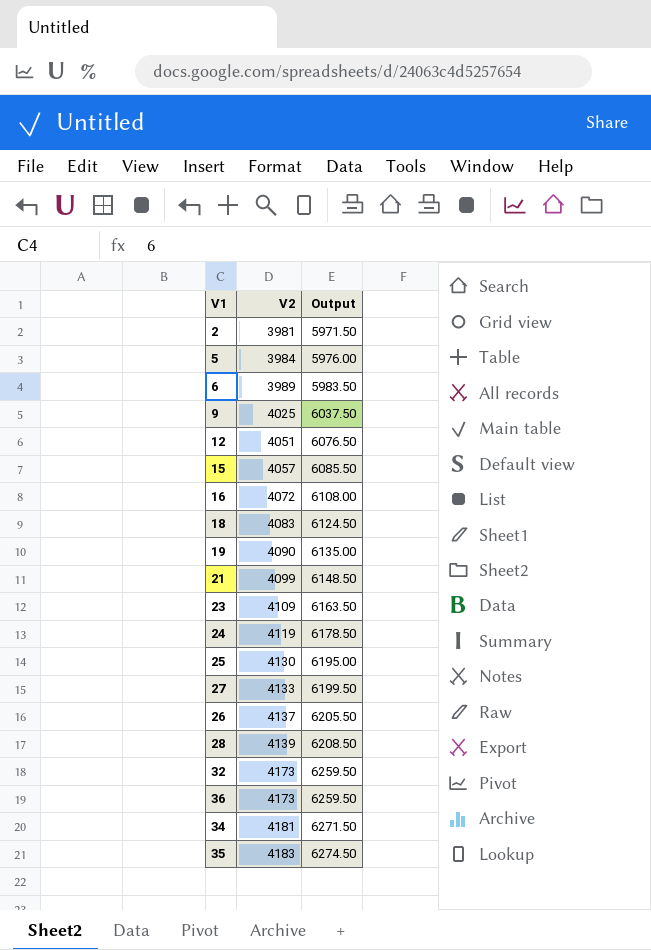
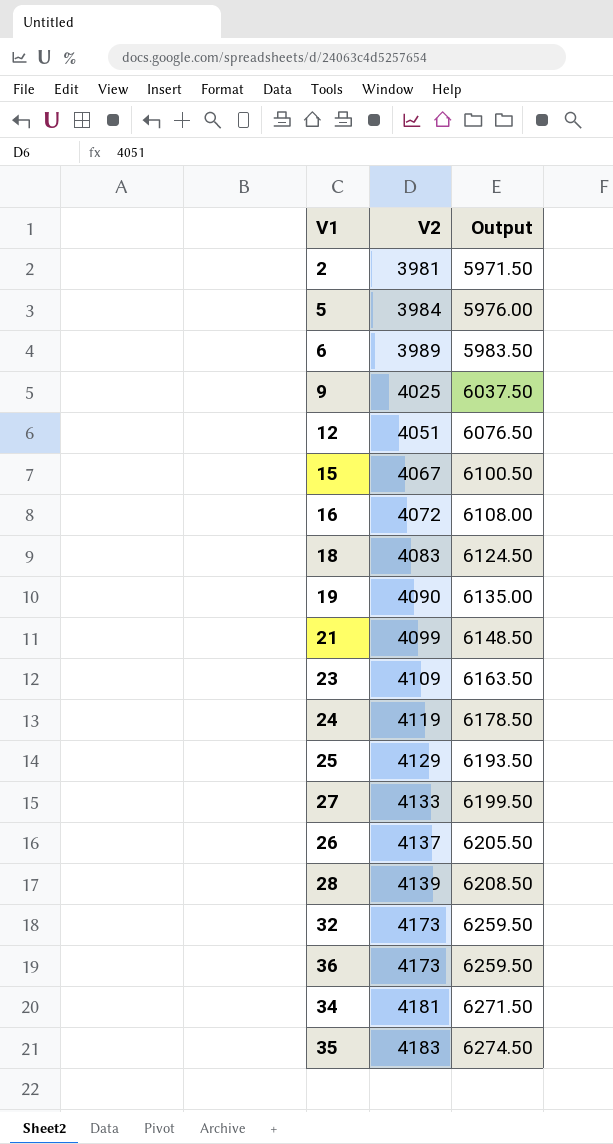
15 | V2: 4057 -> 4067
15 | Output: 6085.50 -> 6100.50
25 | V2: 4130 -> 4129
25 | Output: 6195.00 -> 6193.50

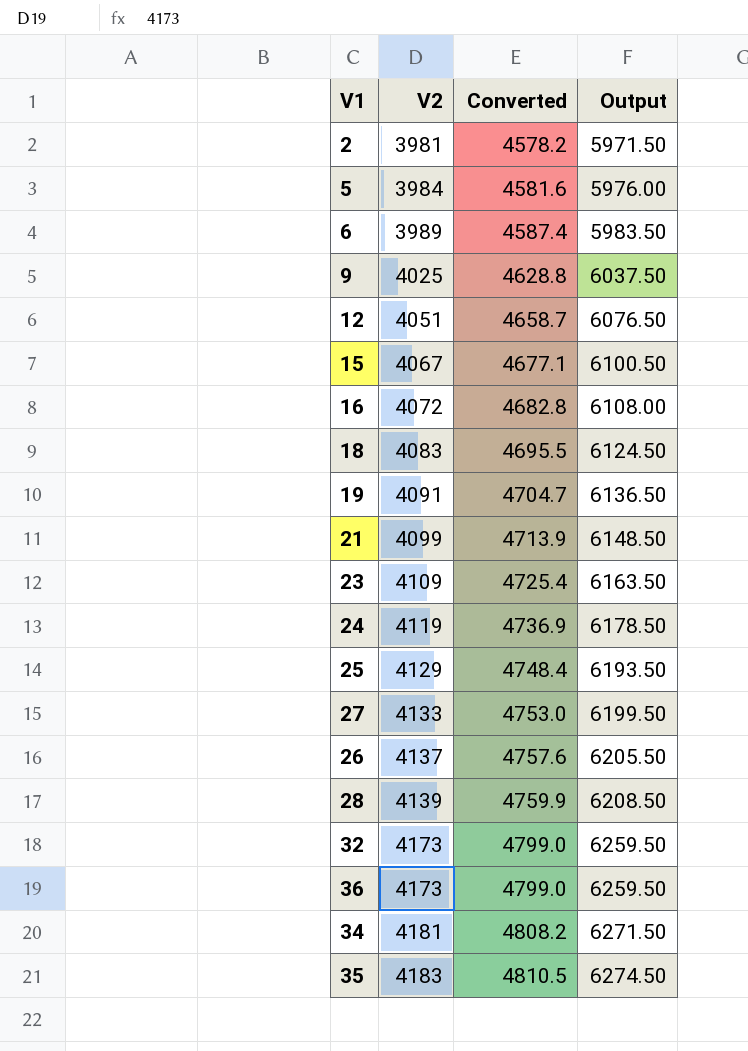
column Converted | formula: none -> [V2] * 1.15
19 | V2: 4090 -> 4091
19 | Output: 6135.00 -> 6136.50

